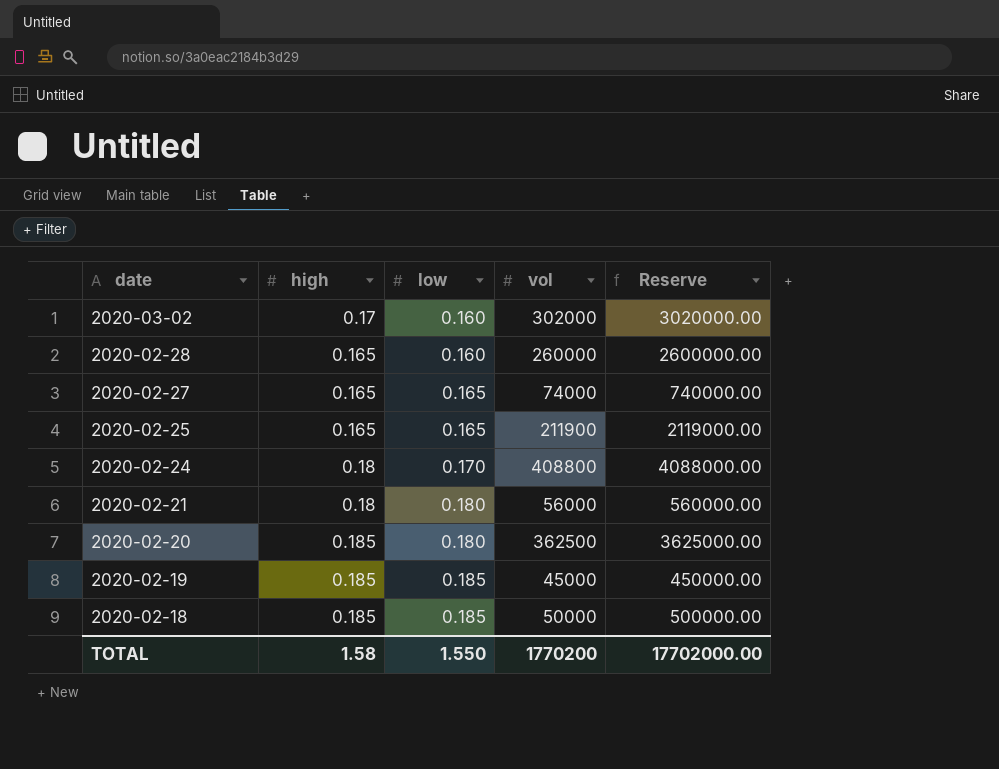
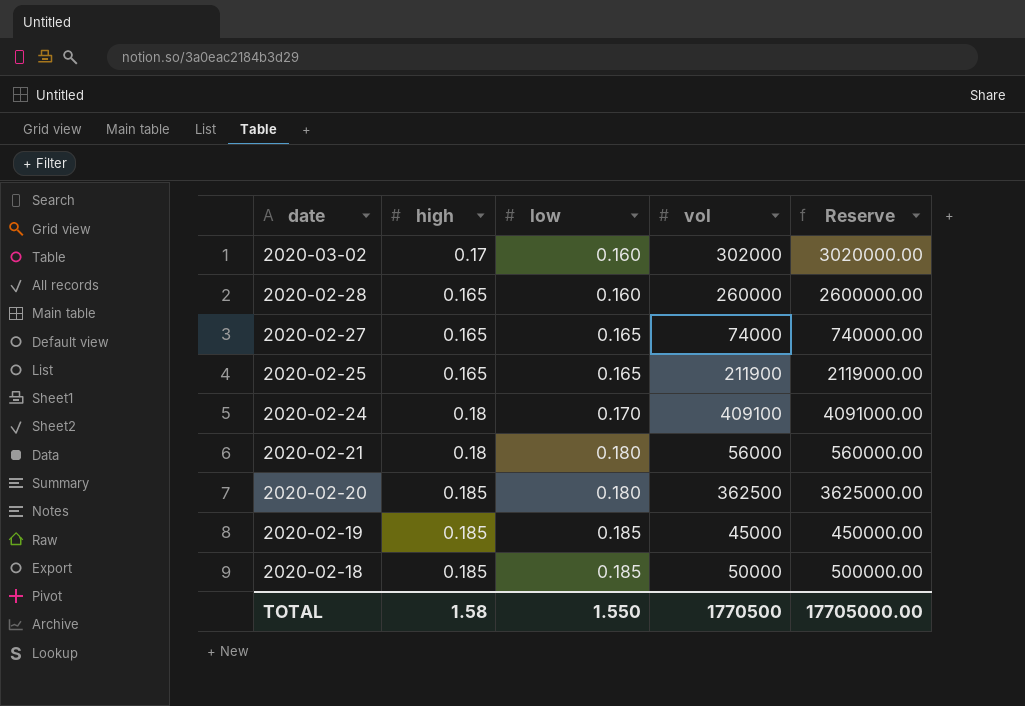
2020-02-24 | vol: 408800 -> 409100
2020-02-24 | Reserve: 4088000.00 -> 4091000.00
TOTAL | vol: 1770200 -> 1770500
TOTAL | Reserve: 17702000.00 -> 17705000.00

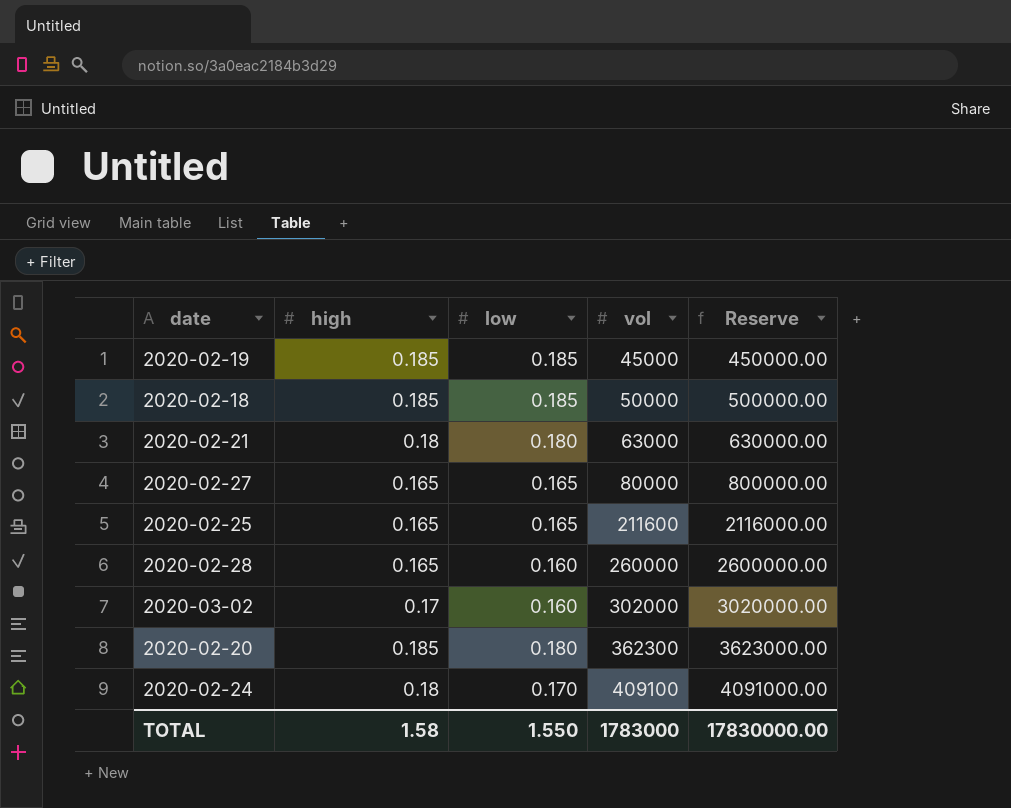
row order: date descending -> vol ascending
2020-02-21 | vol: 56000 -> 63000
2020-02-21 | Reserve: 560000.00 -> 630000.00
2020-02-27 | vol: 74000 -> 80000
2020-02-27 | Reserve: 740000.00 -> 800000.00
2020-02-25 | vol: 211900 -> 211600
2020-02-25 | Reserve: 2119000.00 -> 2116000.00
2020-02-20 | vol: 362500 -> 362300
2020-02-20 | Reserve: 3625000.00 -> 3623000.00
TOTAL | vol: 1770500 -> 1783000
TOTAL | Reserve: 17705000.00 -> 17830000.00

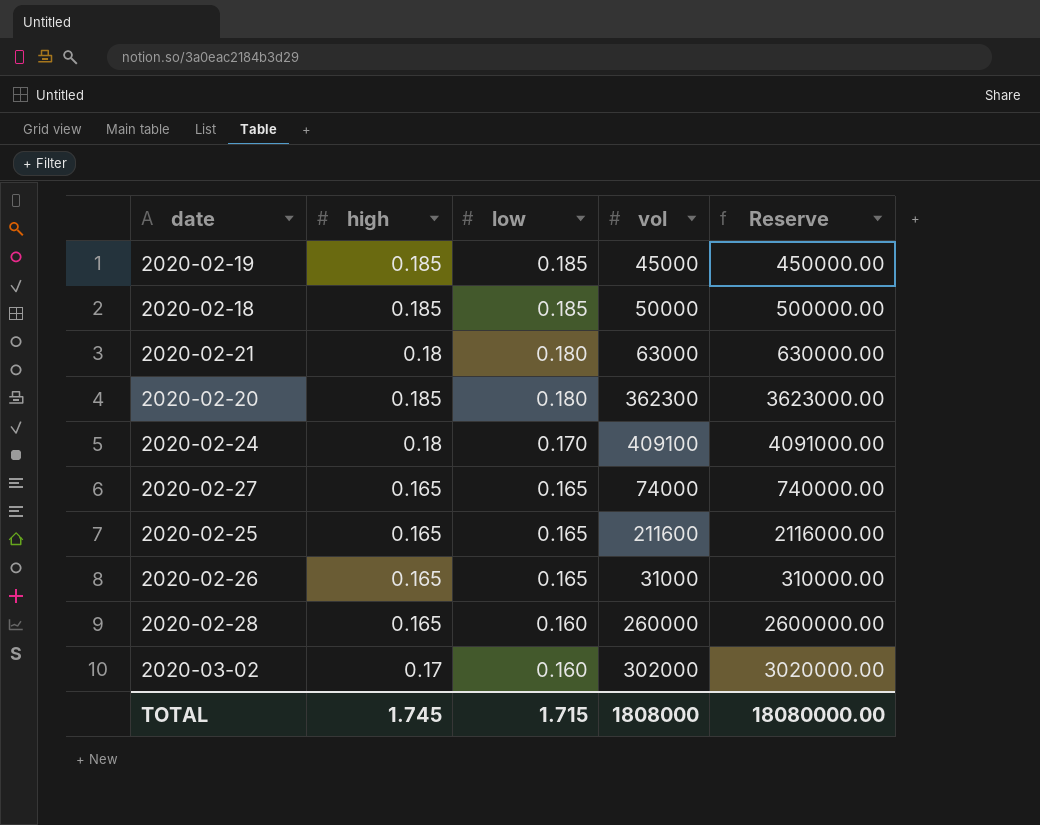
row order: vol ascending -> low descending
2020-02-27 | vol: 80000 -> 74000
2020-02-27 | Reserve: 800000.00 -> 740000.00
row 2020-02-26: none -> 0.165 | 0.165 | 31000 | 310000.00
TOTAL | high: 1.58 -> 1.745
TOTAL | low: 1.550 -> 1.715
TOTAL | vol: 1783000 -> 1808000
TOTAL | Reserve: 17830000.00 -> 18080000.00

